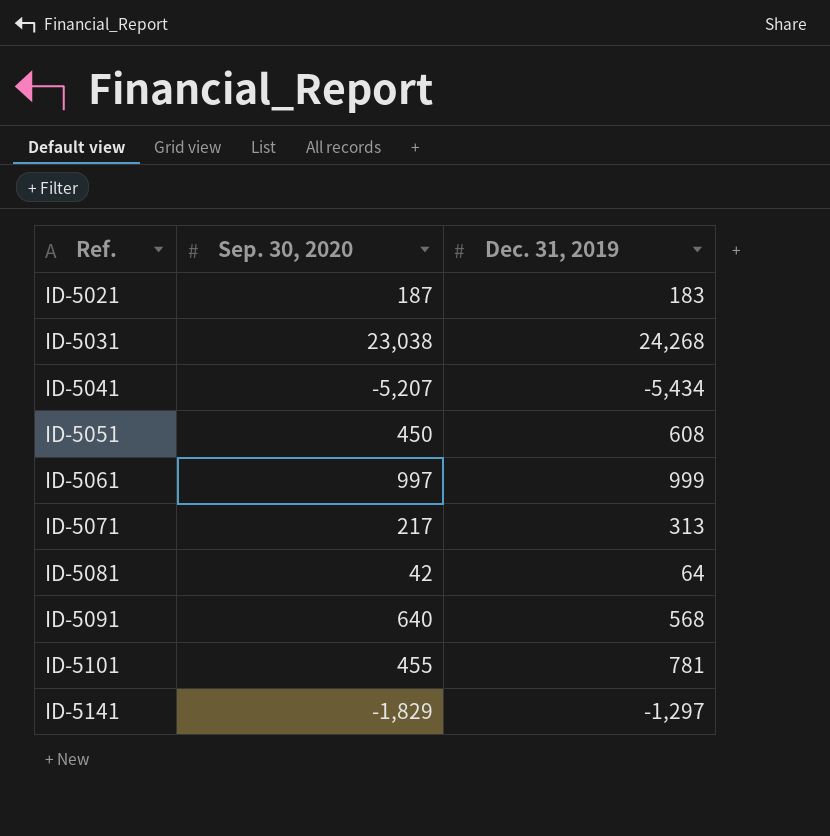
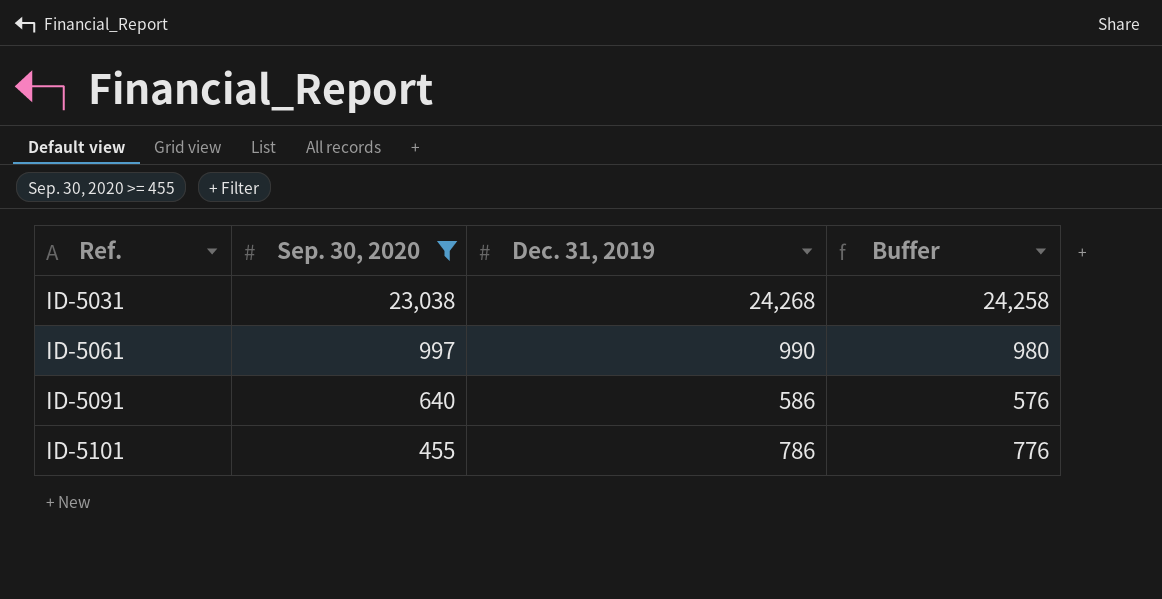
filter: none -> Sep. 30, 2020 >= 455
column Buffer | formula: none -> [Dec. 31, 2019] - 10
ID-5061 | Dec. 31, 2019: 999 -> 990
ID-5091 | Dec. 31, 2019: 568 -> 586
ID-5101 | Dec. 31, 2019: 781 -> 786

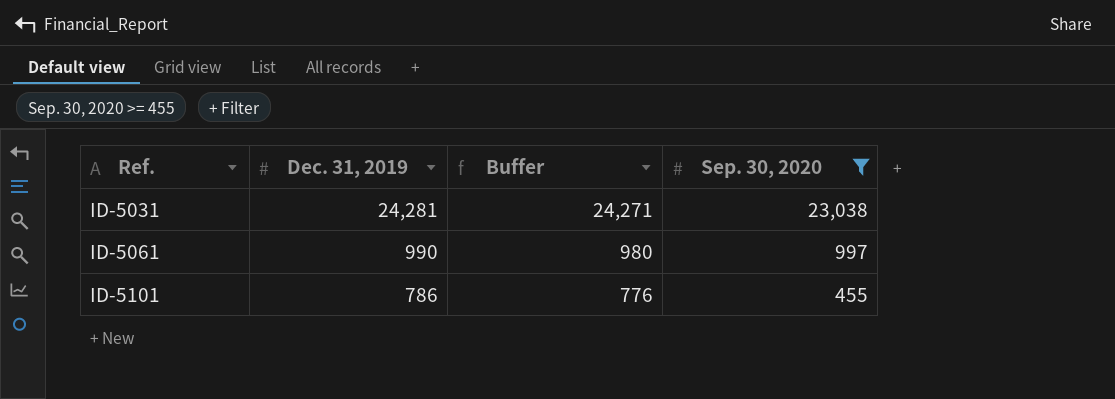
column Sep. 30, 2020 | position: 2 -> 4
row ID-5091: 640 | 586 | 576 -> none
ID-5031 | Dec. 31, 2019: 24,268 -> 24,281
ID-5031 | Buffer: 24,258 -> 24,271

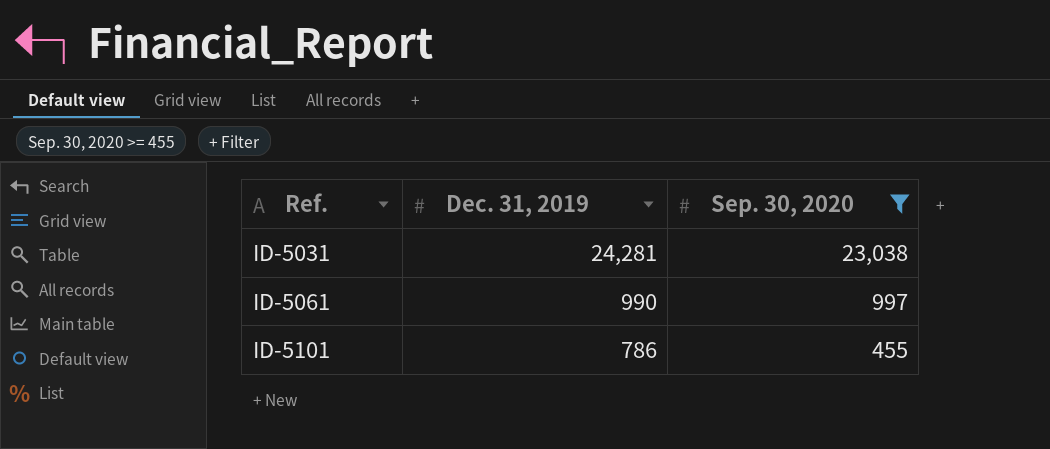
column Buffer | formula: [Dec. 31, 2019] - 10 -> none

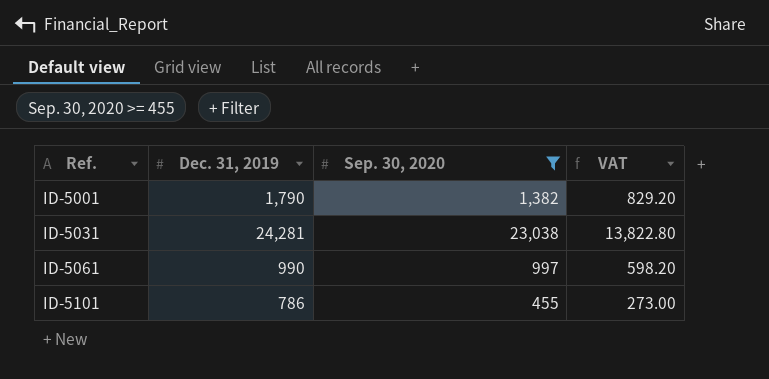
column VAT | formula: none -> [Sep. 30, 2020] * 0.6
row ID-5001: none -> 1,790 | 1,382 | 829.20

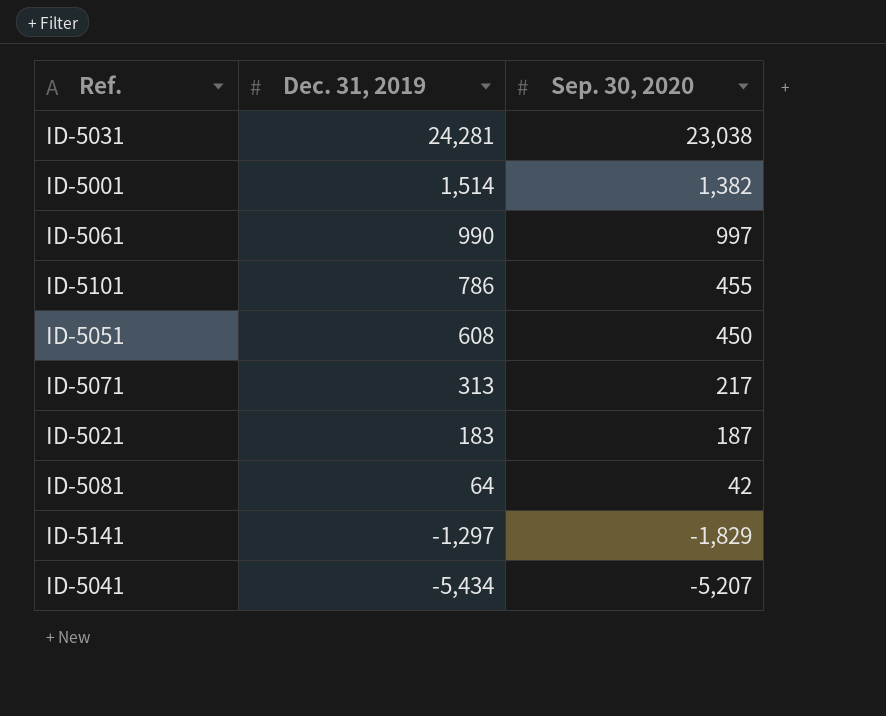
filter: Sep. 30, 2020 >= 455 -> none
row order: Ref. ascending -> Dec. 31, 2019 descending
column VAT | formula: [Sep. 30, 2020] * 0.6 -> none
ID-5001 | Dec. 31, 2019: 1,790 -> 1,514

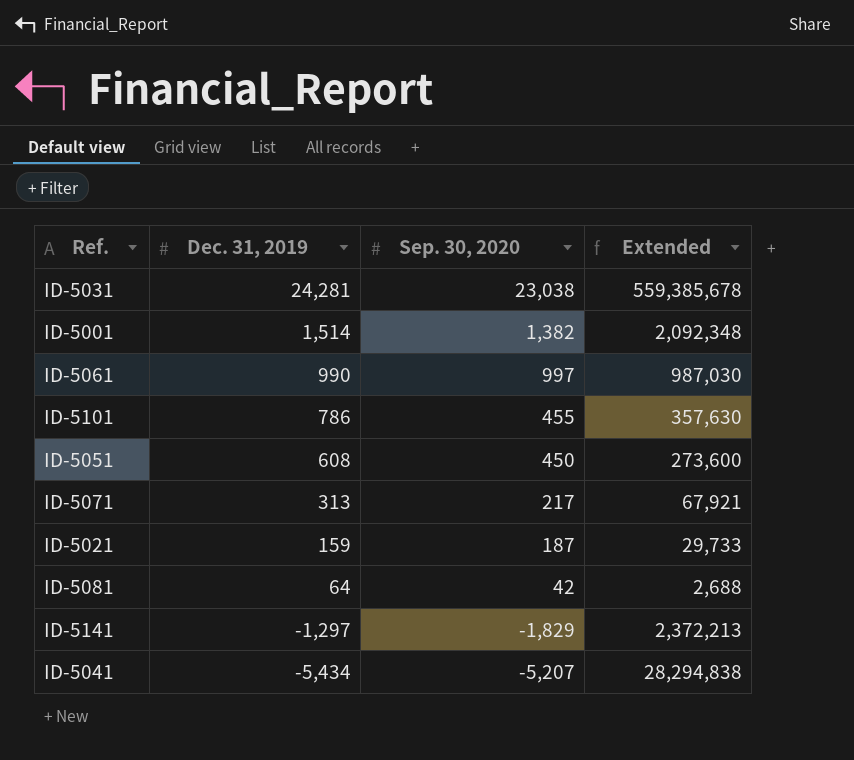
column Extended | formula: none -> [Dec. 31, 2019] * [Sep. 30, 2020]
ID-5021 | Dec. 31, 2019: 183 -> 159

